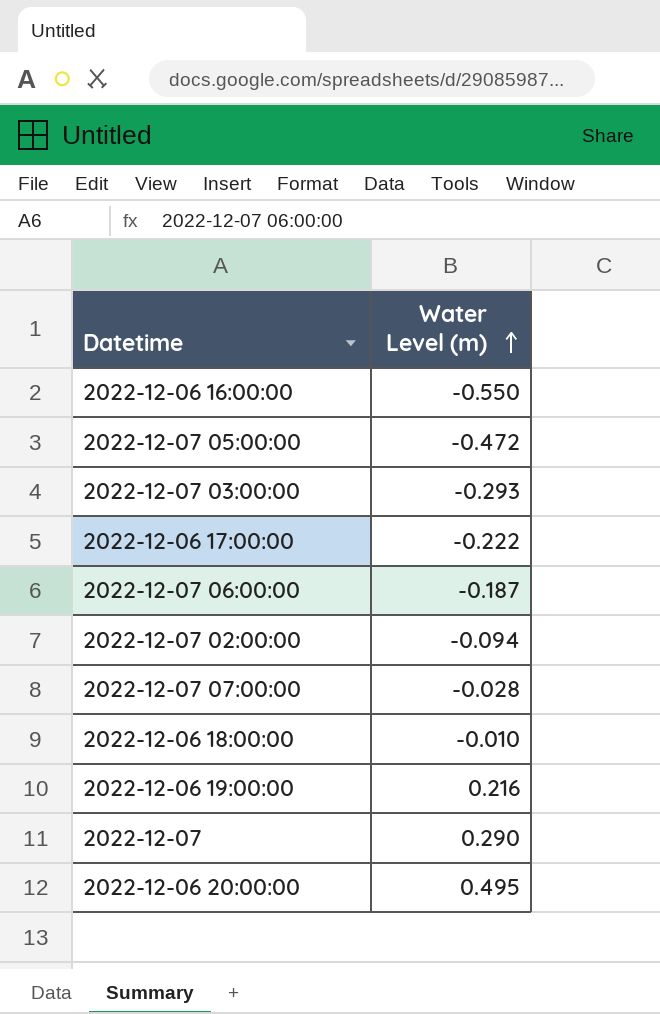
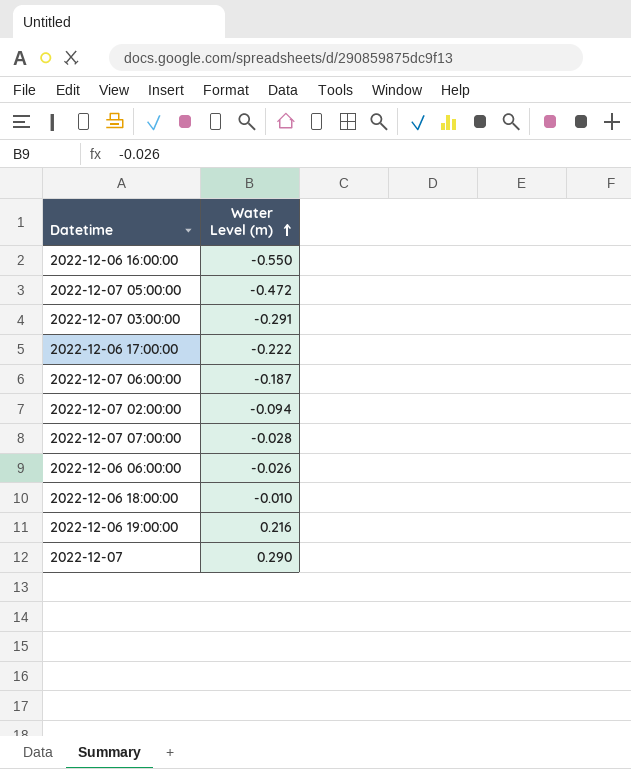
row 2022-12-06 20:00:00: 0.495 -> none
2022-12-07 03:00:00 | Water Level (m): -0.293 -> -0.291
row 2022-12-06 06:00:00: none -> -0.026

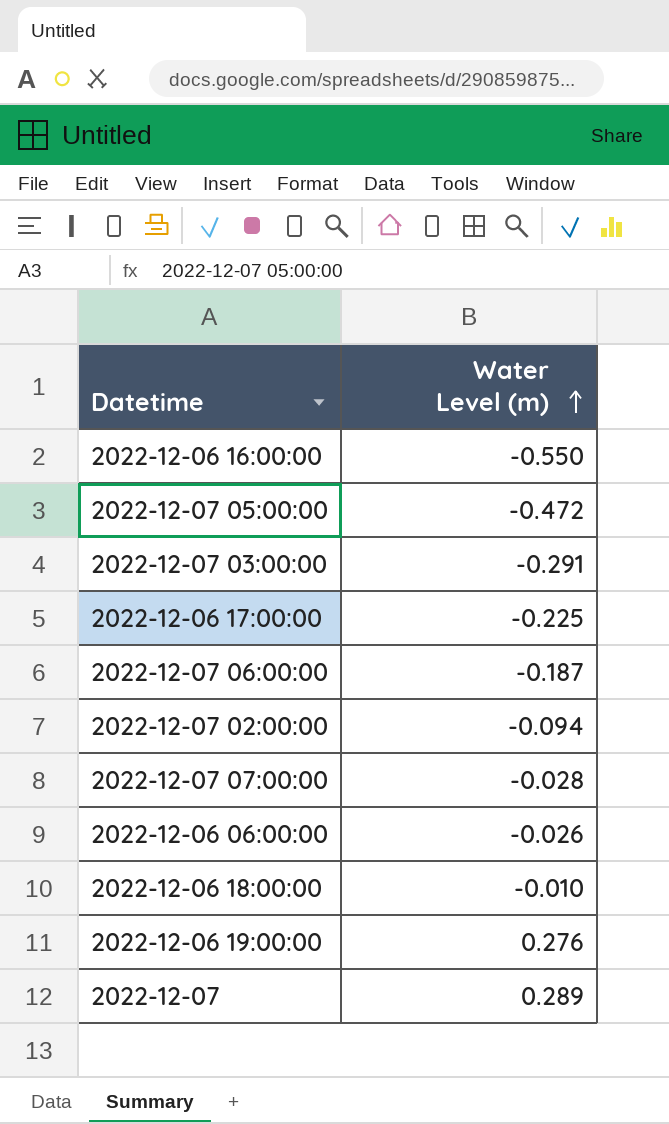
2022-12-06 17:00:00 | Water Level (m): -0.222 -> -0.225
2022-12-06 19:00:00 | Water Level (m): 0.216 -> 0.276
2022-12-07 | Water Level (m): 0.290 -> 0.289

